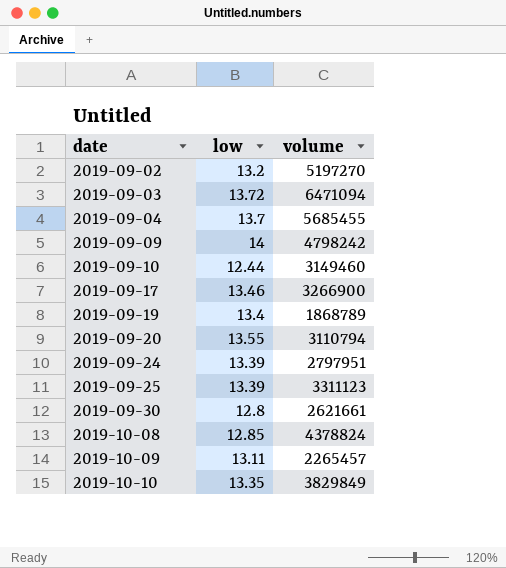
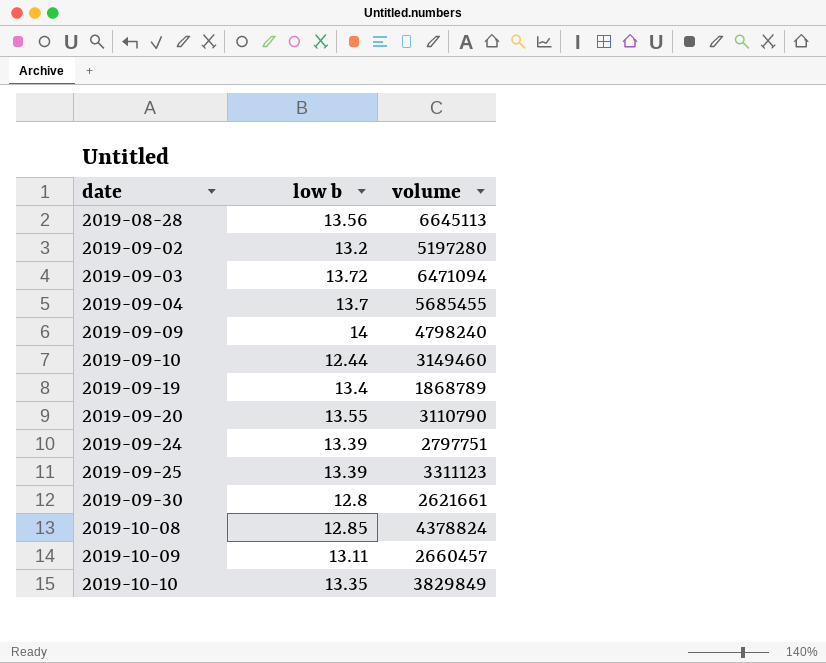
column name: low -> low b
row 2019-09-17: 13.46 | 3266900 -> none
row 2019-08-28: none -> 13.56 | 6645113
2019-09-02 | volume: 5197270 -> 5197280
2019-09-09 | volume: 4798242 -> 4798240
2019-09-20 | volume: 3110794 -> 3110790
2019-09-24 | volume: 2797951 -> 2797751
2019-10-09 | volume: 2265457 -> 2660457

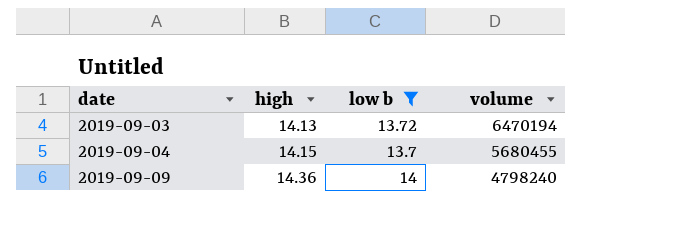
filter: none -> low b >= 13.7
column high | position: none -> 2
2019-09-03 | volume: 6471094 -> 6470194
2019-09-04 | volume: 5685455 -> 5680455

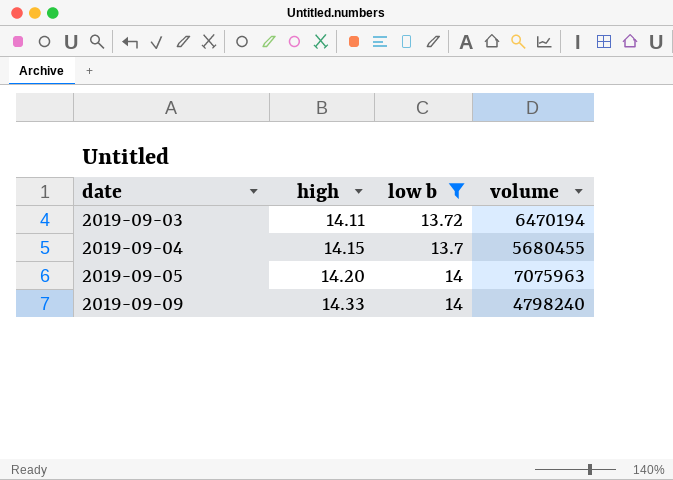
2019-09-03 | high: 14.13 -> 14.11
row 2019-09-05: none -> 14.20 | 14 | 7075963
2019-09-09 | high: 14.36 -> 14.33

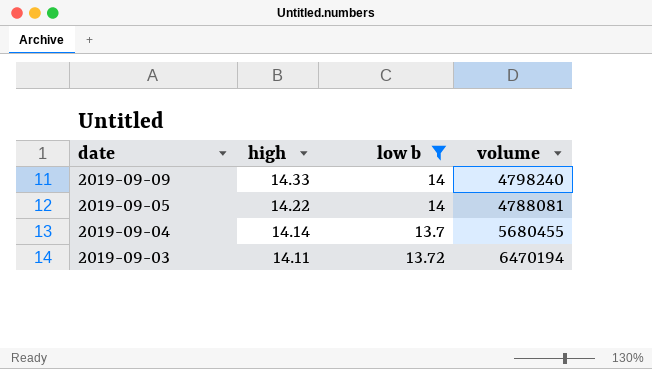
row order: date ascending -> date descending
2019-09-05 | high: 14.20 -> 14.22
2019-09-05 | volume: 7075963 -> 4788081
2019-09-04 | high: 14.15 -> 14.14

